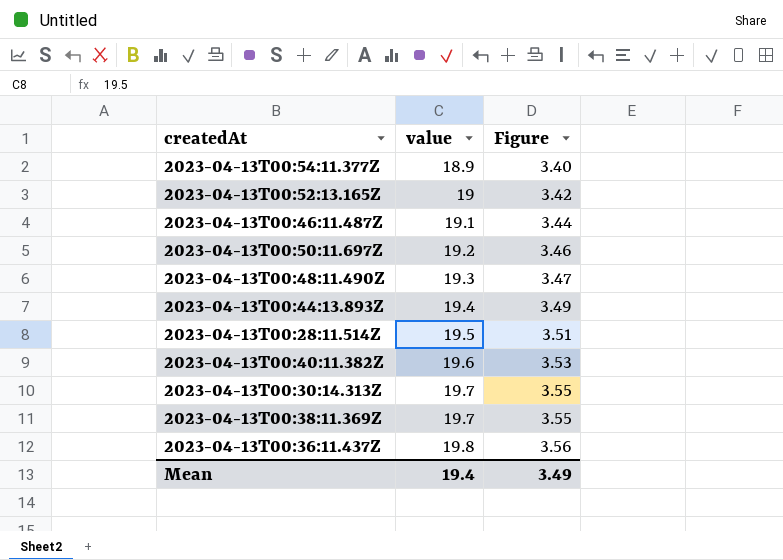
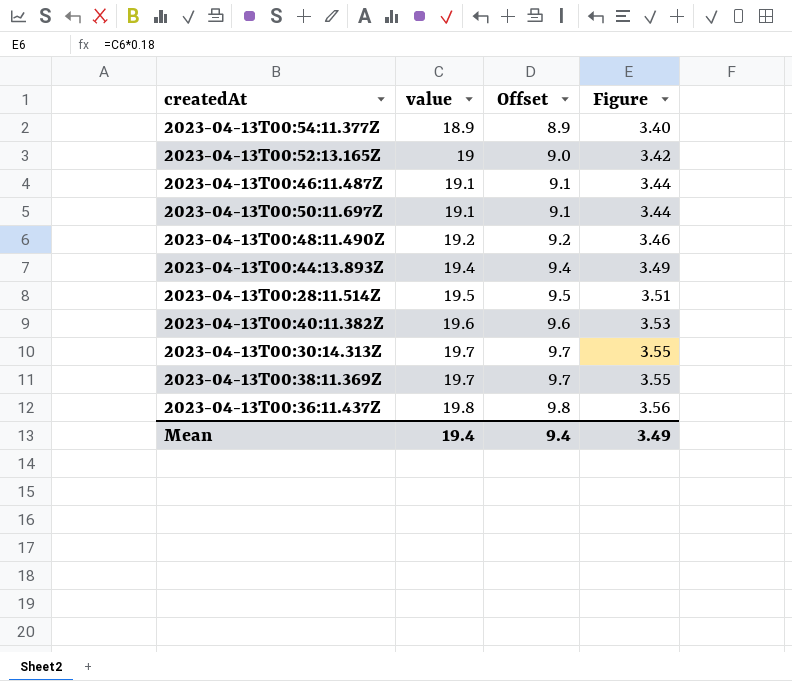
column Offset | formula: none -> [value] - 10
2023-04-13T00:50:11.697Z | value: 19.2 -> 19.1
2023-04-13T00:50:11.697Z | Figure: 3.46 -> 3.44
2023-04-13T00:48:11.490Z | value: 19.3 -> 19.2
2023-04-13T00:48:11.490Z | Figure: 3.47 -> 3.46

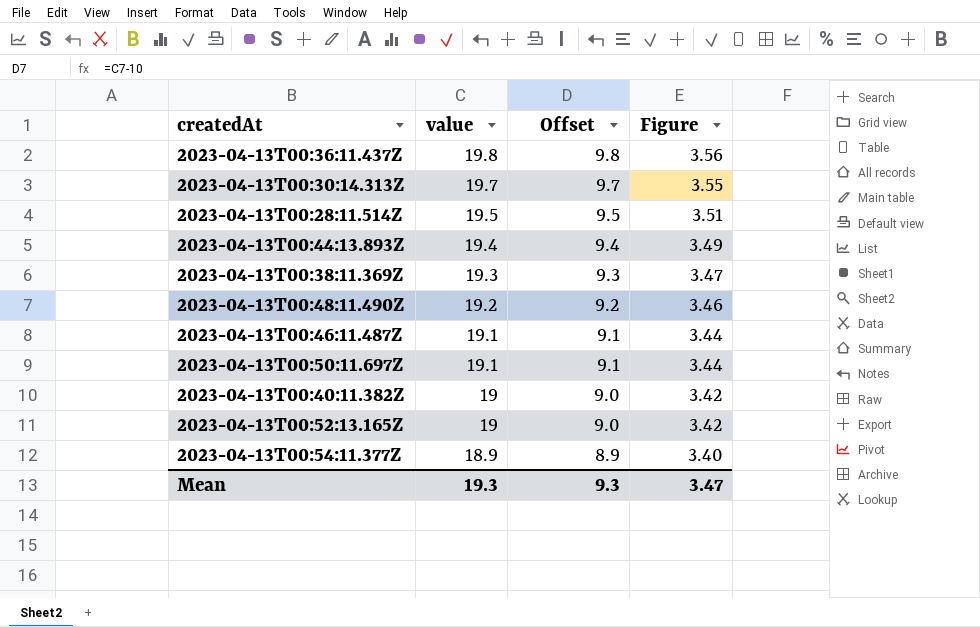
row order: value ascending -> value descending
2023-04-13T00:38:11.369Z | value: 19.7 -> 19.3
2023-04-13T00:38:11.369Z | Offset: 9.7 -> 9.3
2023-04-13T00:38:11.369Z | Figure: 3.55 -> 3.47
2023-04-13T00:40:11.382Z | value: 19.6 -> 19
2023-04-13T00:40:11.382Z | Offset: 9.6 -> 9.0
2023-04-13T00:40:11.382Z | Figure: 3.53 -> 3.42
Mean | value: 19.4 -> 19.3
Mean | Offset: 9.4 -> 9.3
Mean | Figure: 3.49 -> 3.47

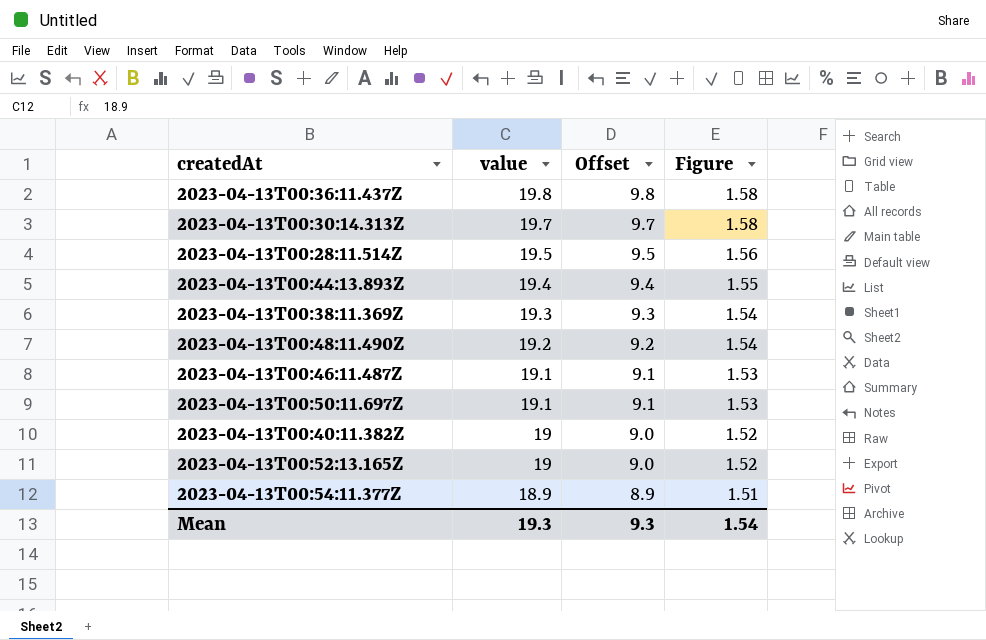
column Figure | formula: [value] * 0.18 -> [value] * 0.08
Mean | Figure: 3.47 -> 1.54

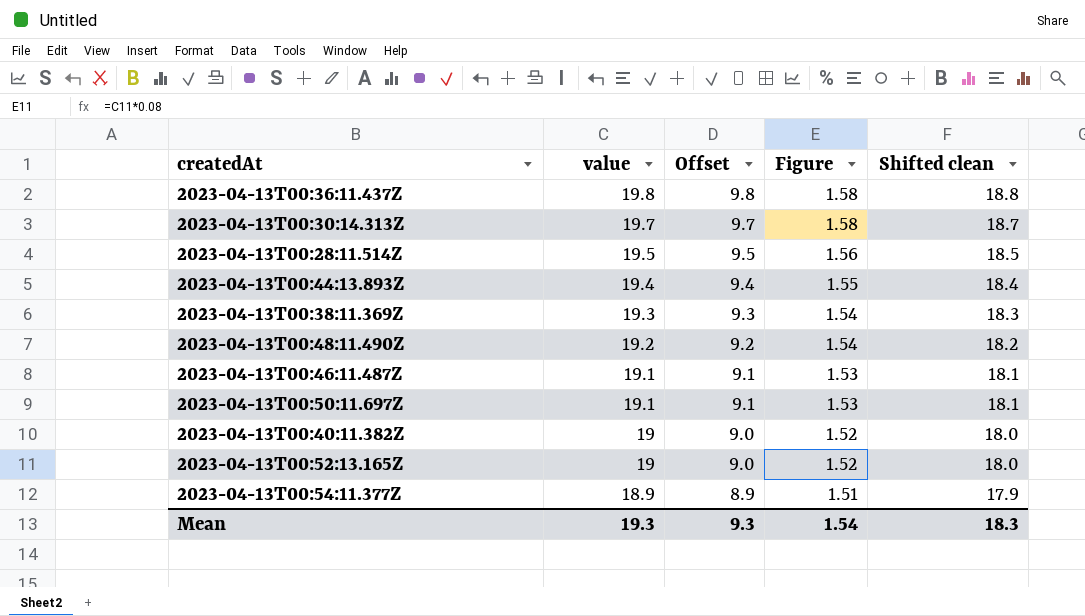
column Shifted clean | formula: none -> [value] - 1

